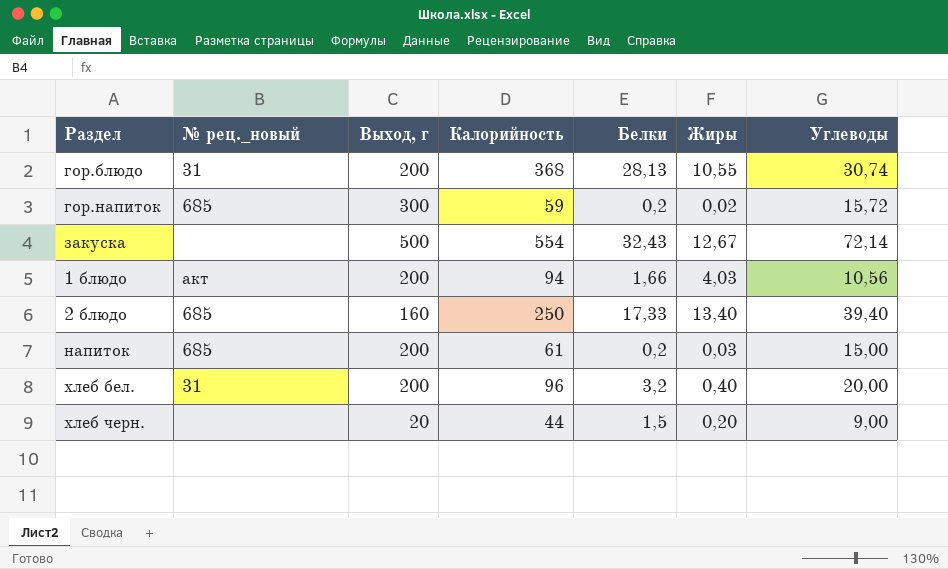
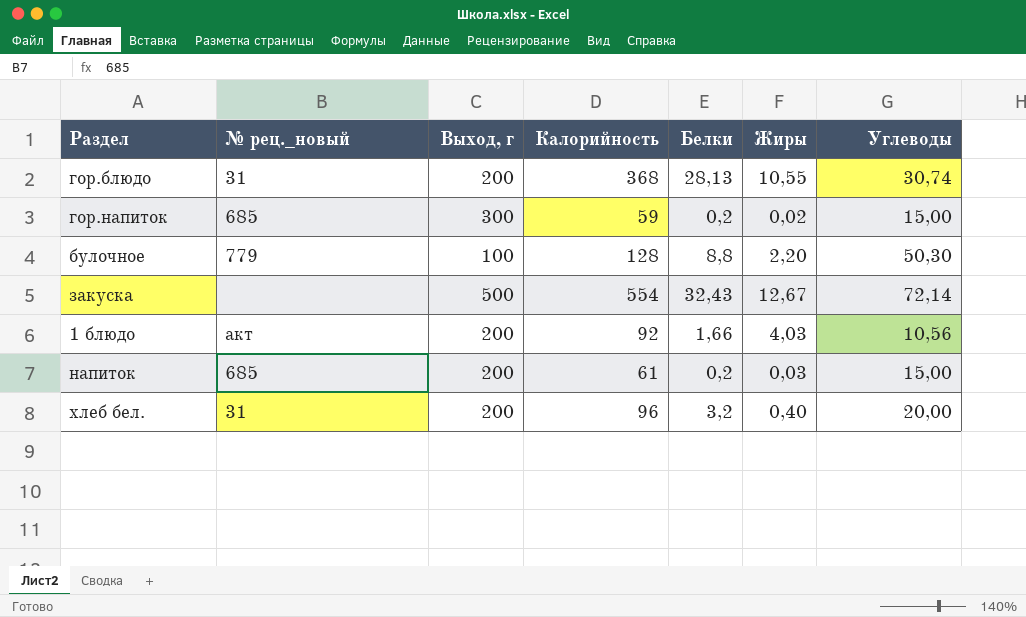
row 2 блюдо: 685 | 160 | 250 | 17,33 | 13,40 | 39,40 -> none
row хлеб черн.: none | 20 | 44 | 1,5 | 0,20 | 9,00 -> none
гор.напиток | Углеводы: 15,72 -> 15,00
row булочное: none -> 779 | 100 | 128 | 8,8 | 2,20 | 50,30
1 блюдо | Калорийность: 94 -> 92

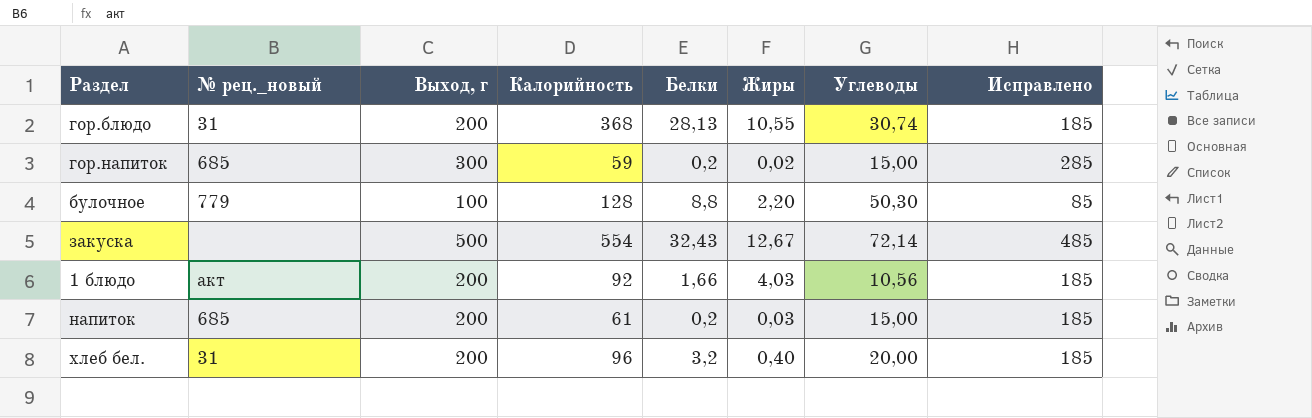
column Исправлено | formula: none -> [Выход, г] - 15

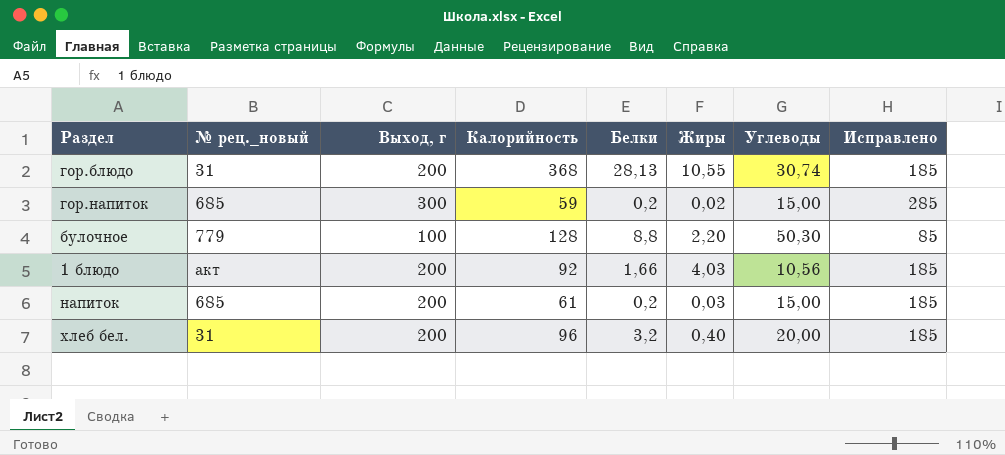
row закуска: none | 500 | 554 | 32,43 | 12,67 | 72,14 | 485 -> none

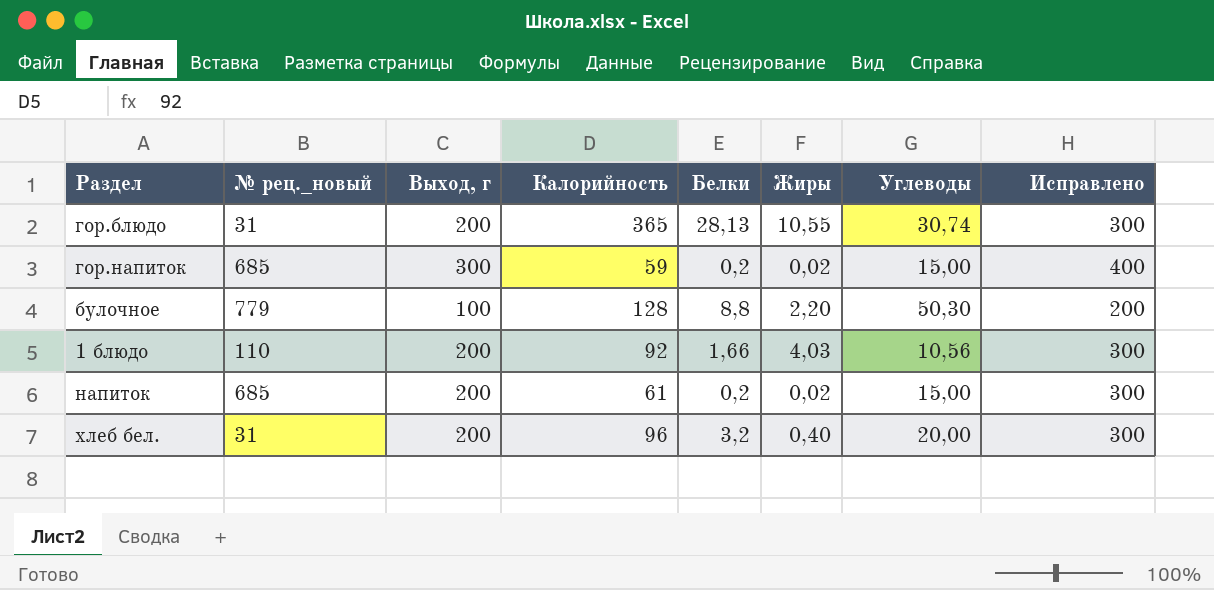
column Исправлено | formula: [Выход, г] - 15 -> [Выход, г] + 100
гор.блюдо | Калорийность: 368 -> 365
1 блюдо | № рец._новый: акт -> 110
напиток | Жиры: 0,03 -> 0,02

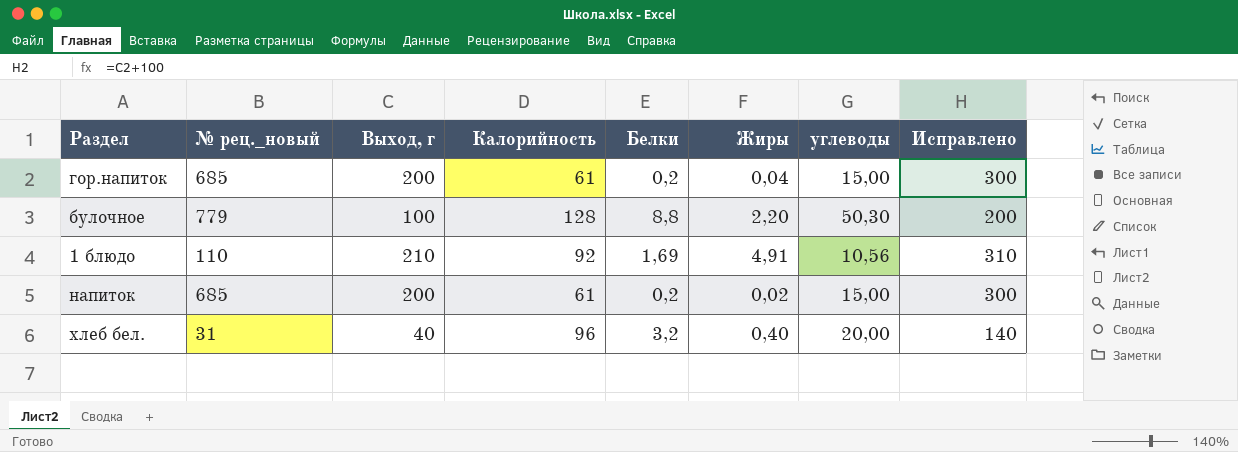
column name: Углеводы -> углеводы
row гор.блюдо: 31 | 200 | 365 | 28,13 | 10,55 | 30,74 | 300 -> none
гор.напиток | Выход, г: 300 -> 200
гор.напиток | Калорийность: 59 -> 61
гор.напиток | Жиры: 0,02 -> 0,04
гор.напиток | Исправлено: 400 -> 300
1 блюдо | Выход, г: 200 -> 210
1 блюдо | Белки: 1,66 -> 1,69
1 блюдо | Жиры: 4,03 -> 4,91
1 блюдо | Исправлено: 300 -> 310
хлеб бел. | Выход, г: 200 -> 40
хлеб бел. | Исправлено: 300 -> 140

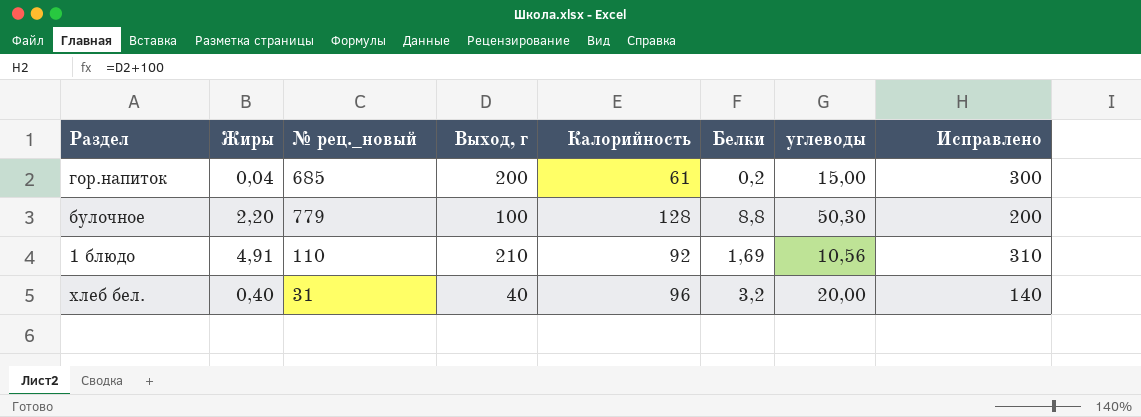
column Жиры | position: 6 -> 2
row напиток: 685 | 200 | 61 | 0,2 | 0,02 | 15,00 | 300 -> none

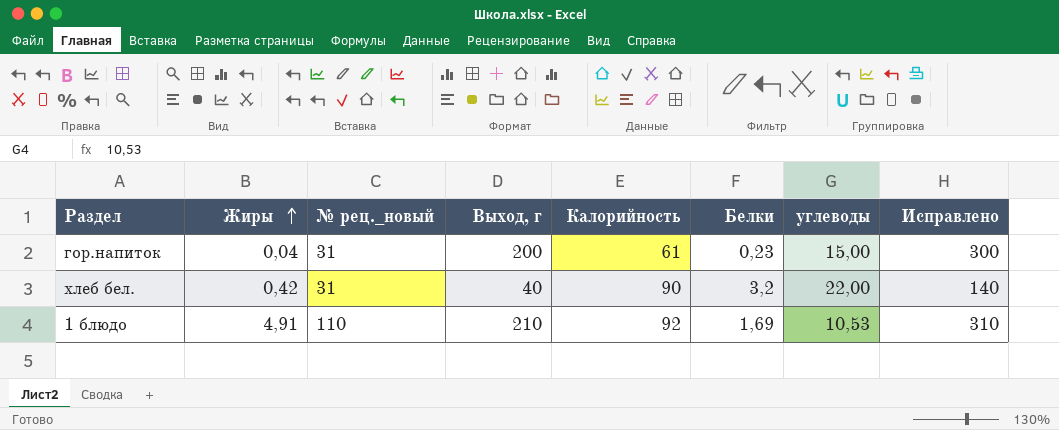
row order: none -> Жиры ascending
row булочное: 2,20 | 779 | 100 | 128 | 8,8 | 50,30 | 200 -> none
гор.напиток | № рец._новый: 685 -> 31
гор.напиток | Белки: 0,2 -> 0,23
хлеб бел. | Жиры: 0,40 -> 0,42
хлеб бел. | Калорийность: 96 -> 90
хлеб бел. | углеводы: 20,00 -> 22,00
1 блюдо | углеводы: 10,56 -> 10,53

